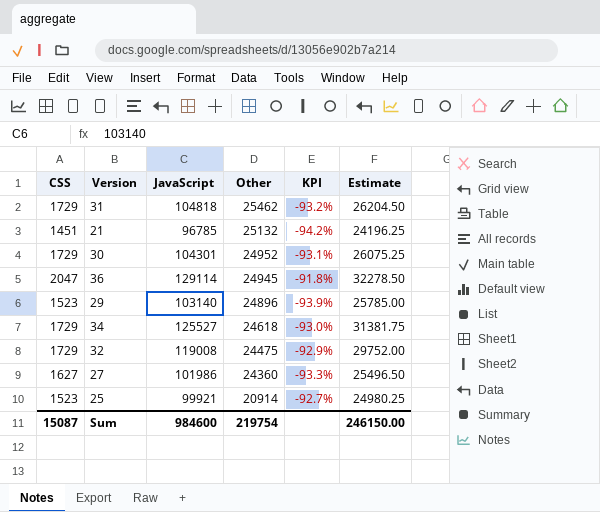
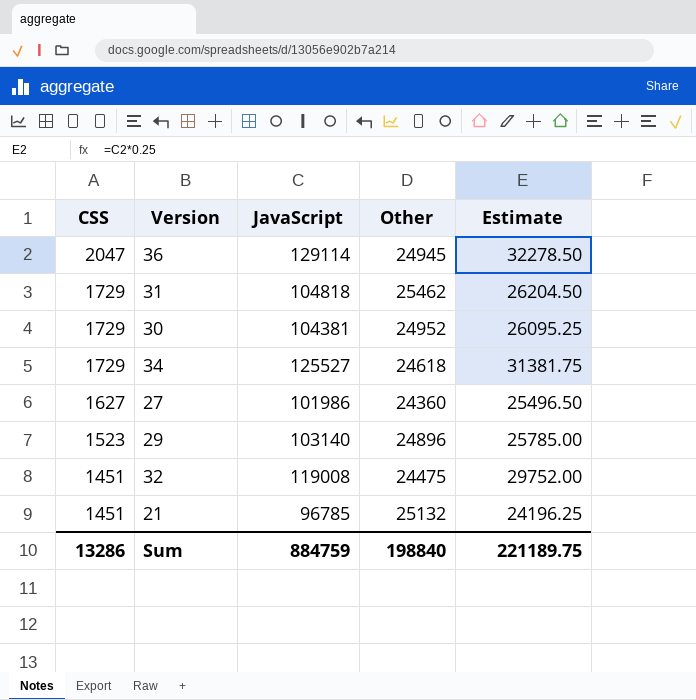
row order: Other descending -> CSS descending
column KPI | formula: ([CSS] - [Other]) / [Other] -> none
row 25: 1523 | 99921 | 20914 | -92.7% | 24980.25 -> none
30 | JavaScript: 104301 -> 104381
30 | Estimate: 26075.25 -> 26095.25
32 | CSS: 1729 -> 1451
Sum | CSS: 15087 -> 13286
Sum | JavaScript: 984600 -> 884759
Sum | Other: 219754 -> 198840
Sum | Estimate: 246150.00 -> 221189.75

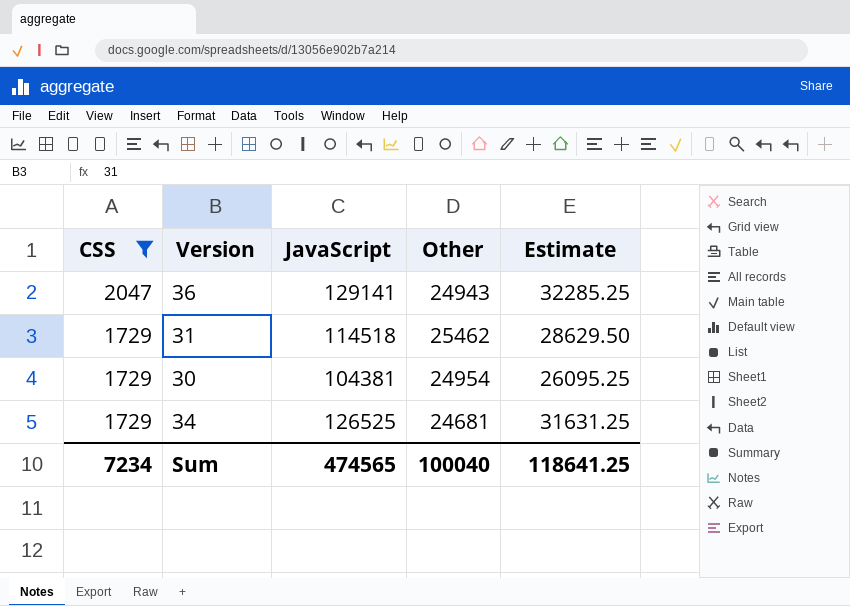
filter: none -> CSS >= 1729
36 | JavaScript: 129114 -> 129141
36 | Other: 24945 -> 24943
36 | Estimate: 32278.50 -> 32285.25
31 | JavaScript: 104818 -> 114518
31 | Estimate: 26204.50 -> 28629.50
30 | Other: 24952 -> 24954
34 | JavaScript: 125527 -> 126525
34 | Other: 24618 -> 24681
34 | Estimate: 31381.75 -> 31631.25
Sum | CSS: 13286 -> 7234
Sum | JavaScript: 884759 -> 474565
Sum | Other: 198840 -> 100040
Sum | Estimate: 221189.75 -> 118641.25

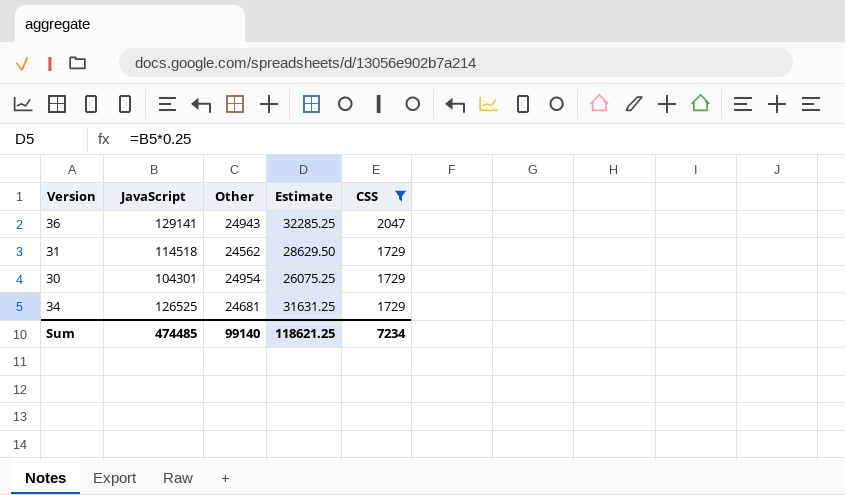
column CSS | position: 1 -> 5
31 | Other: 25462 -> 24562
30 | JavaScript: 104381 -> 104301
30 | Estimate: 26095.25 -> 26075.25
Sum | JavaScript: 474565 -> 474485
Sum | Other: 100040 -> 99140
Sum | Estimate: 118641.25 -> 118621.25

